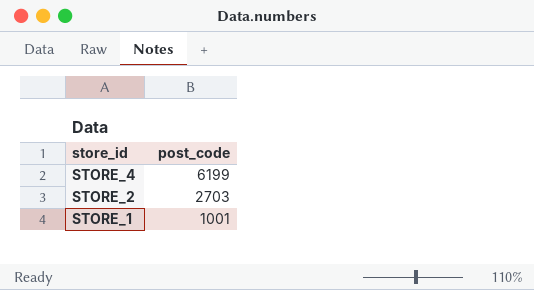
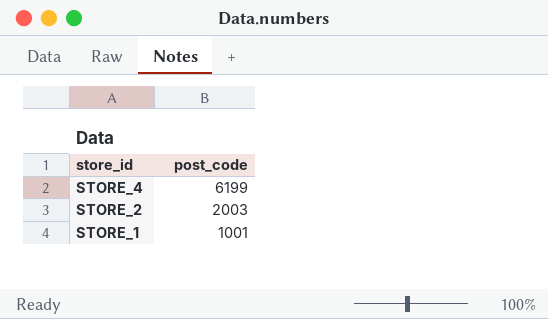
STORE_2 | post_code: 2703 -> 2003

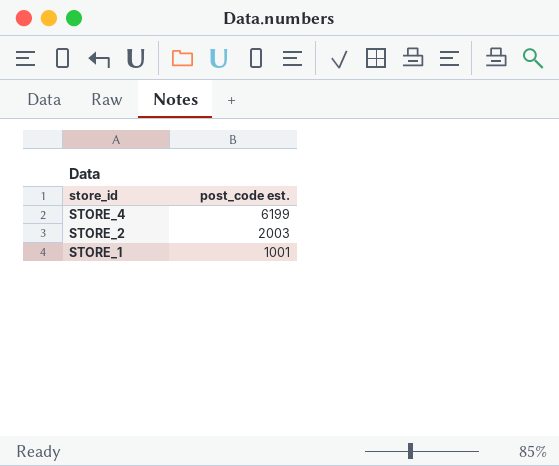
column name: post_code -> post_code est.

